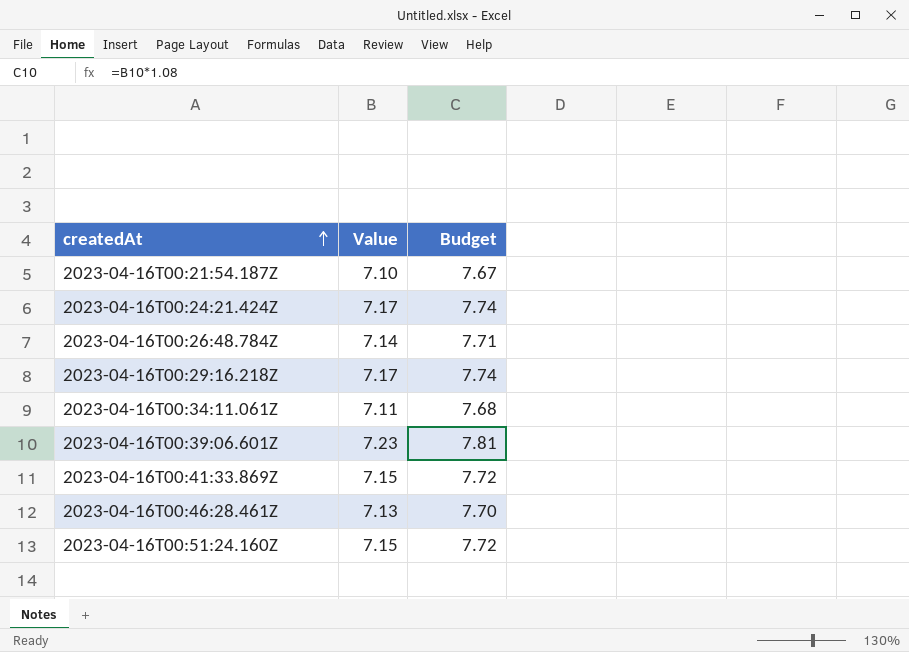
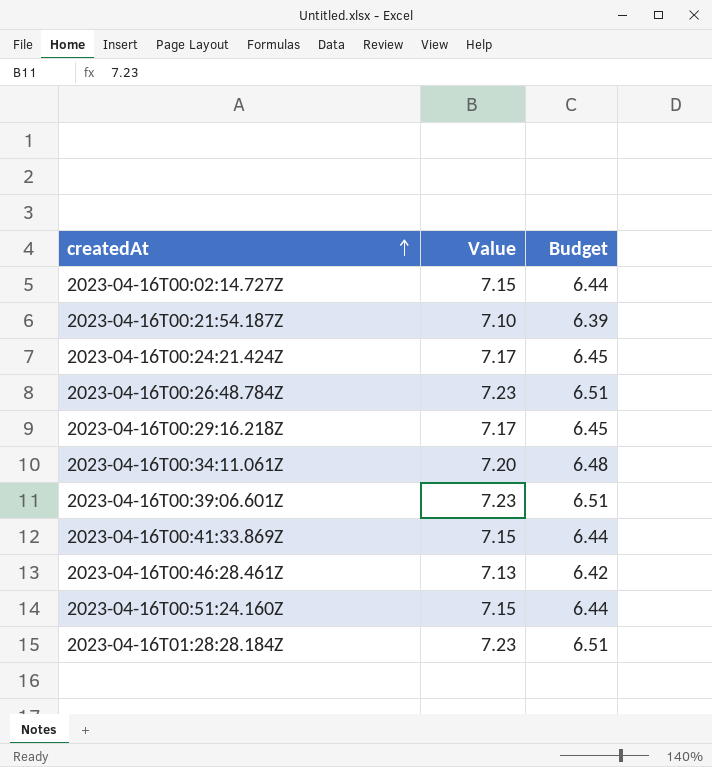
column Budget | formula: [Value] * 1.08 -> [Value] * 0.9
row 2023-04-16T00:02:14.727Z: none -> 7.15 | 6.44
2023-04-16T00:26:48.784Z | Value: 7.14 -> 7.23
2023-04-16T00:34:11.061Z | Value: 7.11 -> 7.20
row 2023-04-16T01:28:28.184Z: none -> 7.23 | 6.51

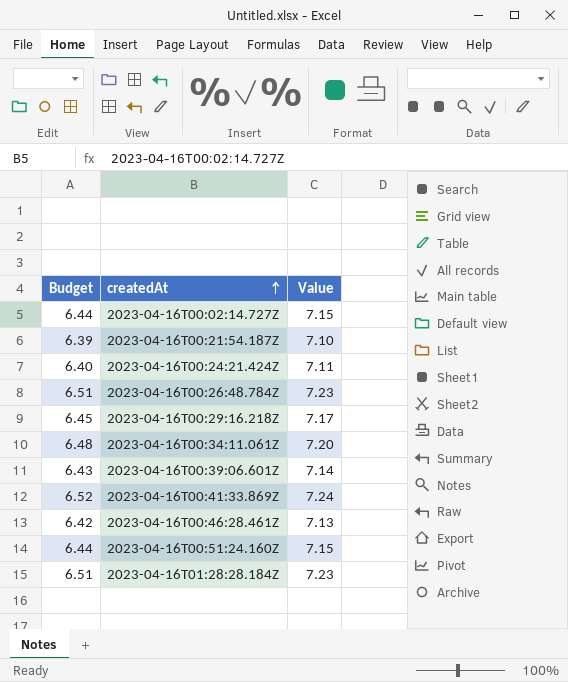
column Budget | position: 3 -> 1
2023-04-16T00:24:21.424Z | Budget: 6.45 -> 6.40
2023-04-16T00:24:21.424Z | Value: 7.17 -> 7.11
2023-04-16T00:39:06.601Z | Budget: 6.51 -> 6.43
2023-04-16T00:39:06.601Z | Value: 7.23 -> 7.14
2023-04-16T00:41:33.869Z | Budget: 6.44 -> 6.52
2023-04-16T00:41:33.869Z | Value: 7.15 -> 7.24

